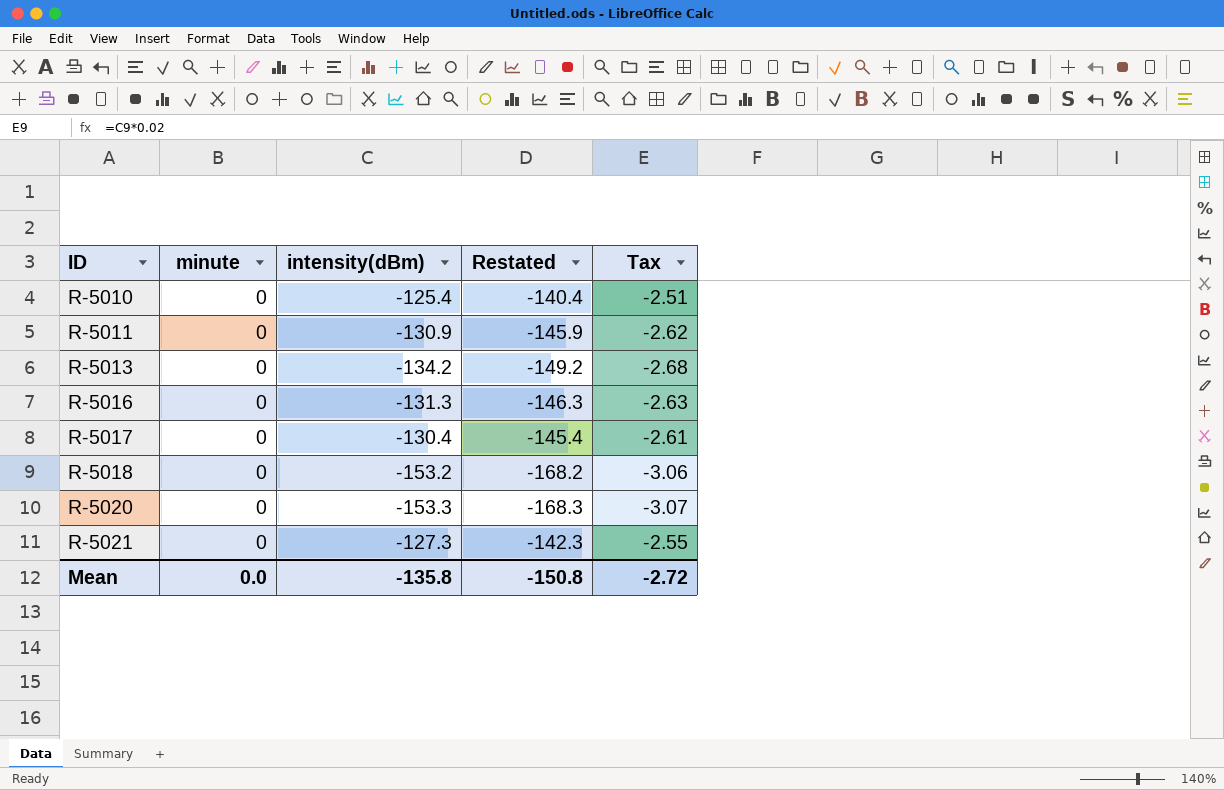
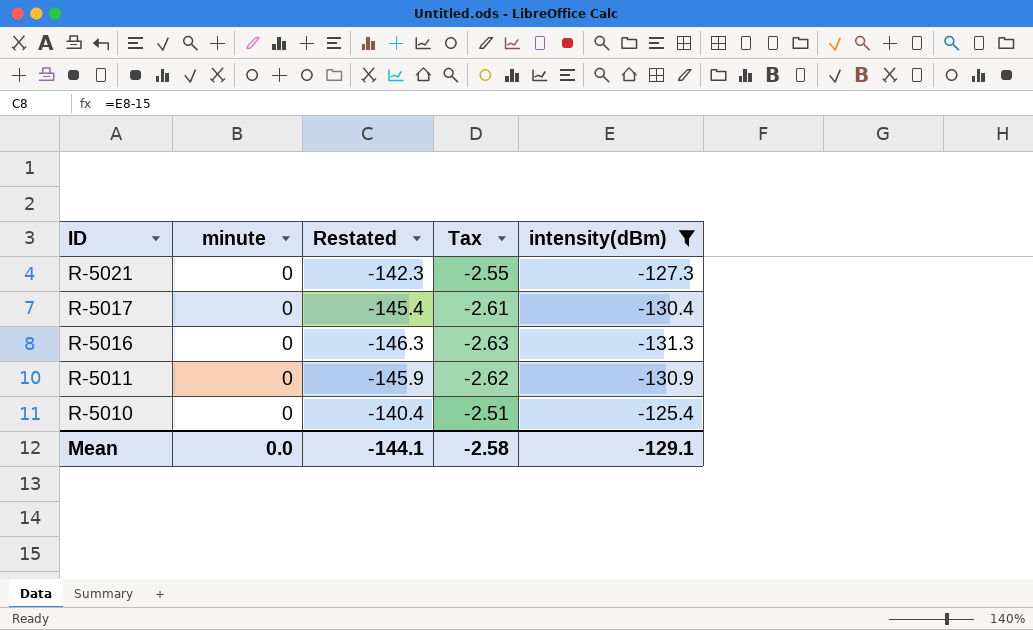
filter: none -> intensity(dBm) >= -131.3
row order: ID ascending -> ID descending
column intensity(dBm) | position: 3 -> 5
Mean | Restated: -150.8 -> -144.1
Mean | Tax: -2.72 -> -2.58
Mean | intensity(dBm): -135.8 -> -129.1

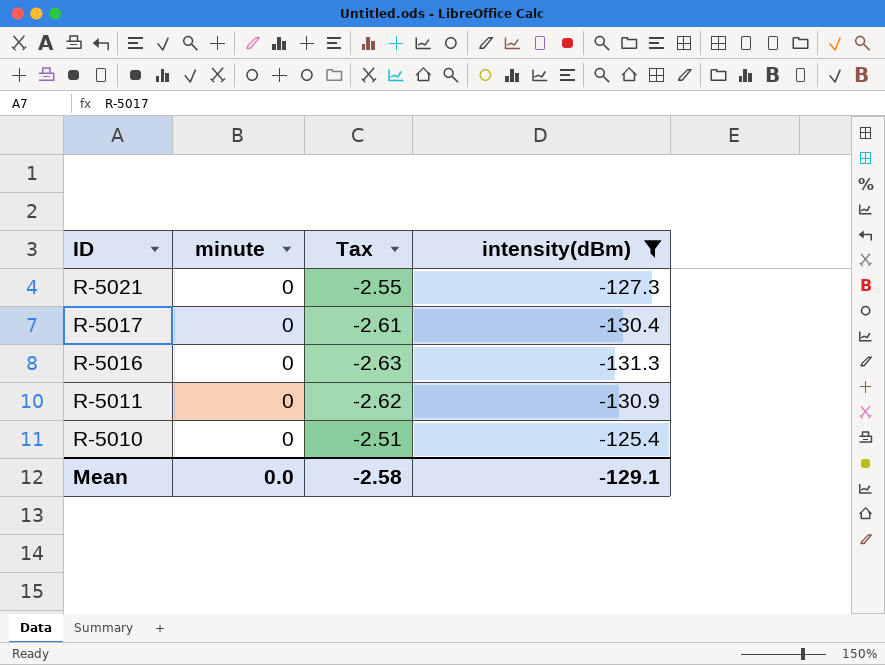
column Restated | formula: [intensity(dBm)] - 15 -> none

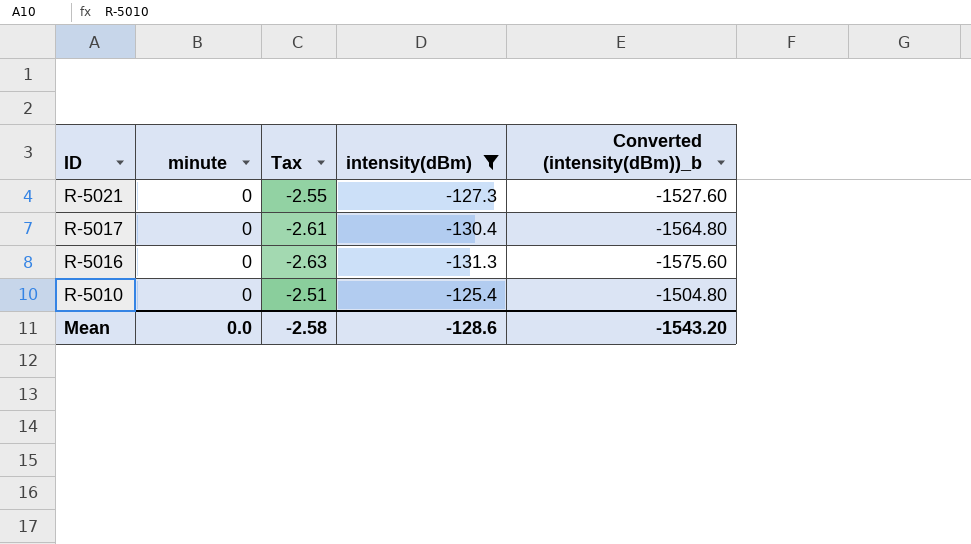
column Converted (intensity(dBm))_b | formula: none -> [intensity(dBm)] * 12
row R-5011: 0 | -2.62 | -130.9 -> none
Mean | intensity(dBm): -129.1 -> -128.6

